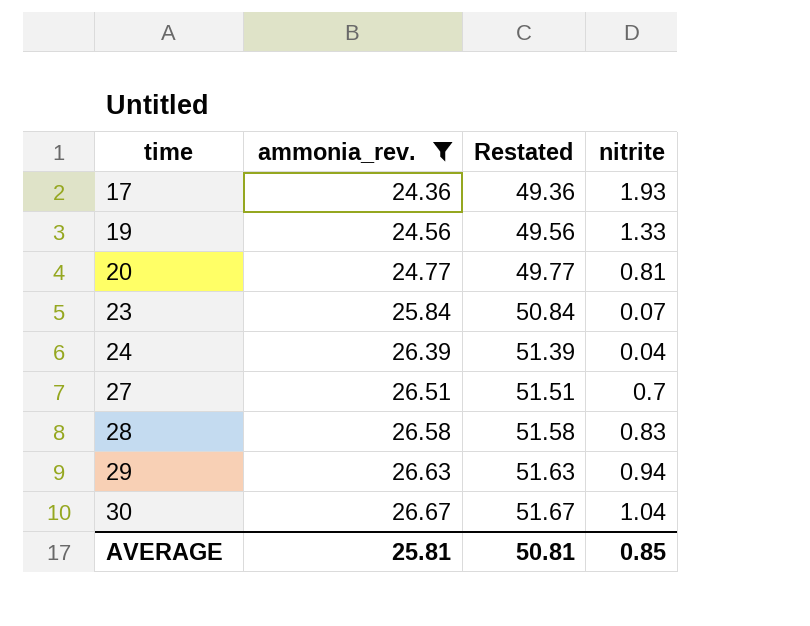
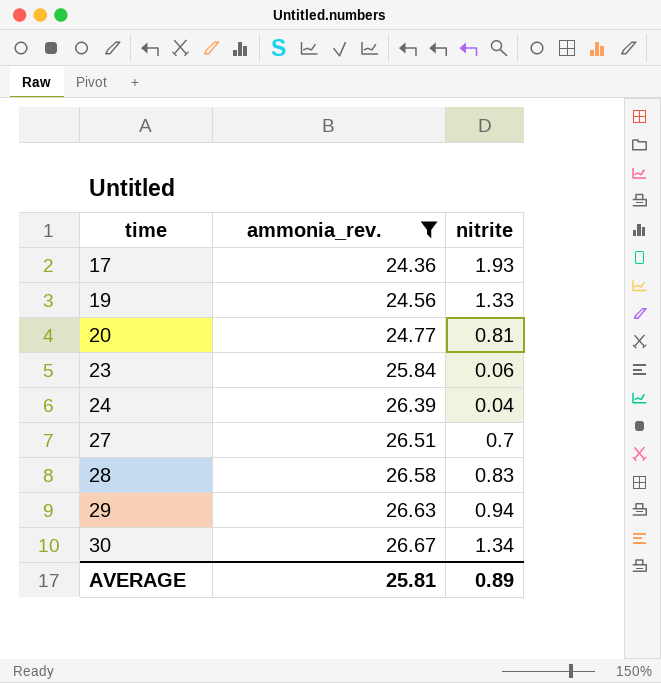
column Restated | formula: [ammonia_rev.] + 25 -> none
23 | nitrite: 0.07 -> 0.06
30 | nitrite: 1.04 -> 1.34
AVERAGE | nitrite: 0.85 -> 0.89

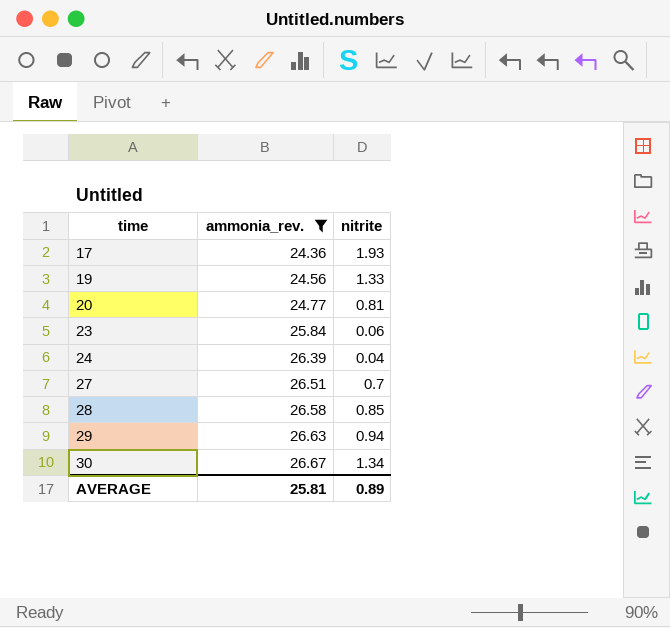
28 | nitrite: 0.83 -> 0.85

